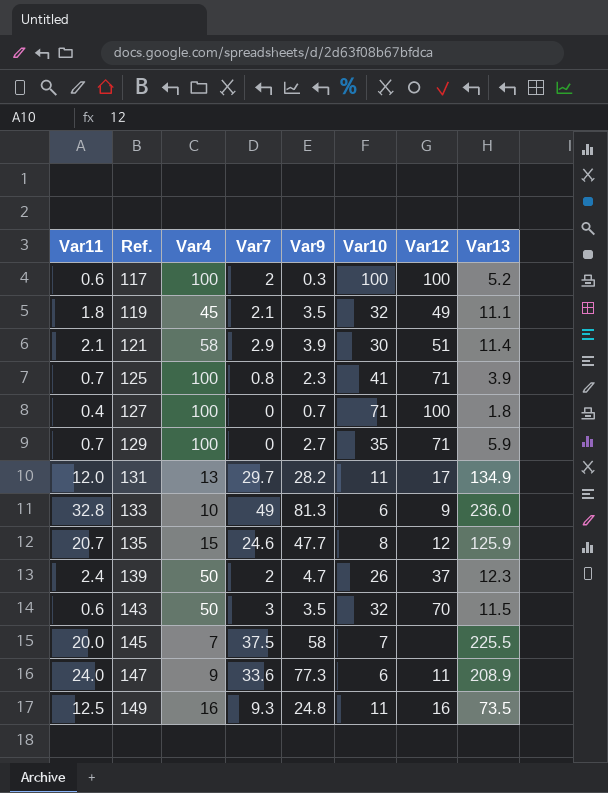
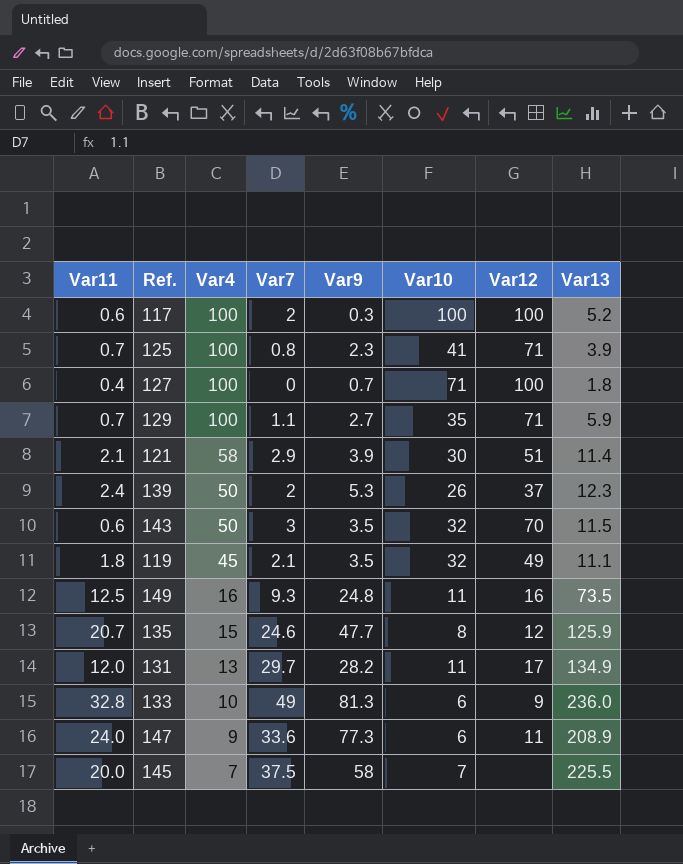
row order: Ref. ascending -> Var4 descending
129 | Var7: 0 -> 1.1
139 | Var9: 4.7 -> 5.3

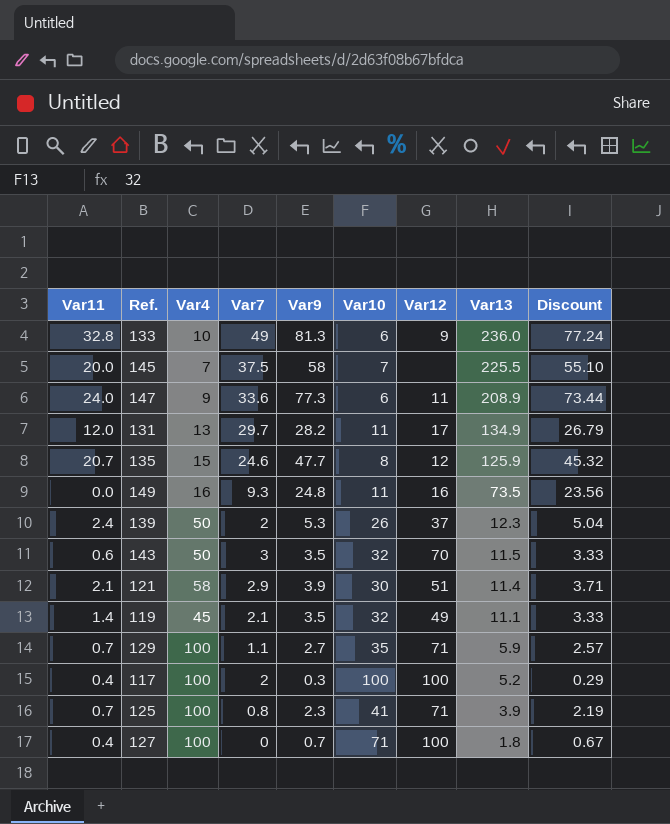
row order: Var4 descending -> Var13 descending
column Discount | formula: none -> [Var9] * 0.95
149 | Var11: 12.5 -> 0.0
119 | Var11: 1.8 -> 1.4
117 | Var11: 0.6 -> 0.4

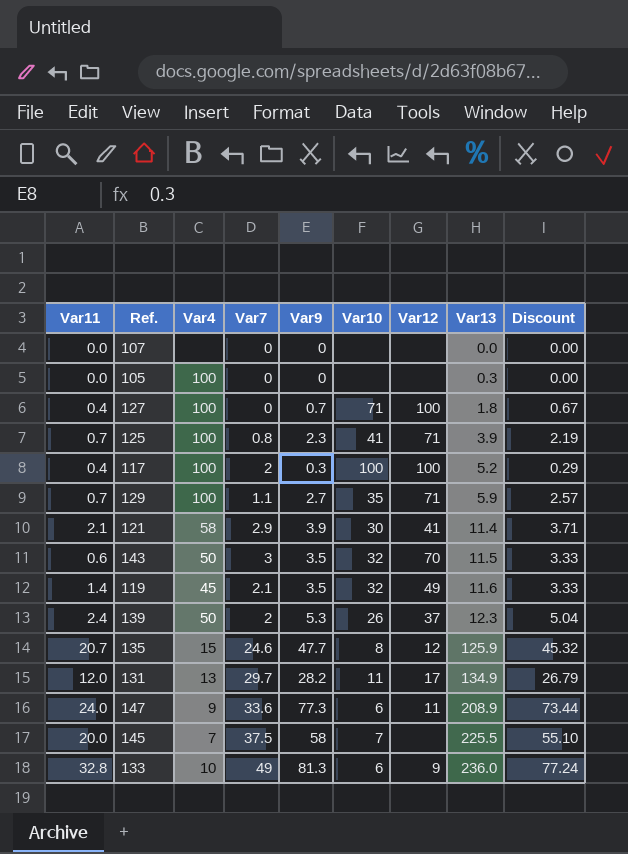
row order: Var13 descending -> Var13 ascending
row 149: 0.0 | 16 | 9.3 | 24.8 | 11 | 16 | 73.5 | 23.56 -> none
row 107: none -> 0.0 | none | 0 | 0 | none | none | 0.0 | 0.00
row 105: none -> 0.0 | 100 | 0 | 0 | none | none | 0.3 | 0.00
121 | Var12: 51 -> 41
119 | Var13: 11.1 -> 11.6

